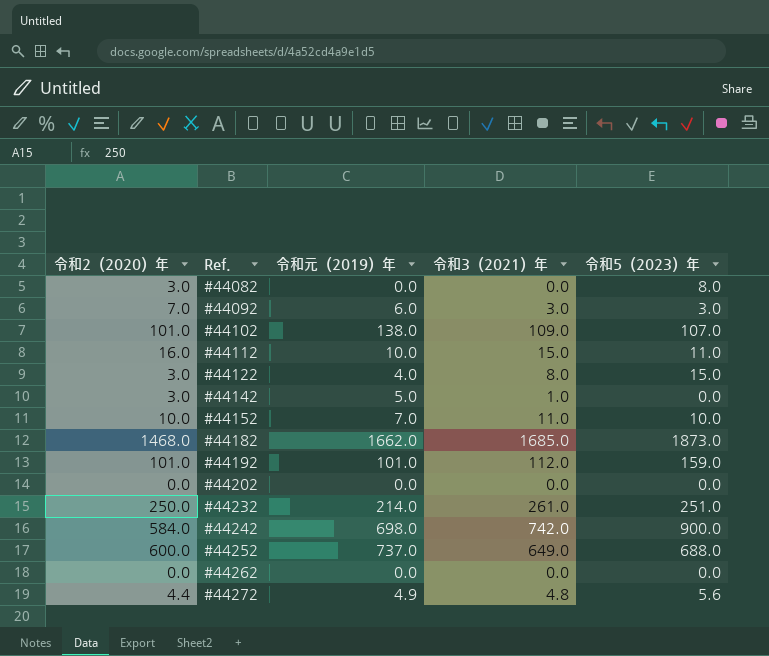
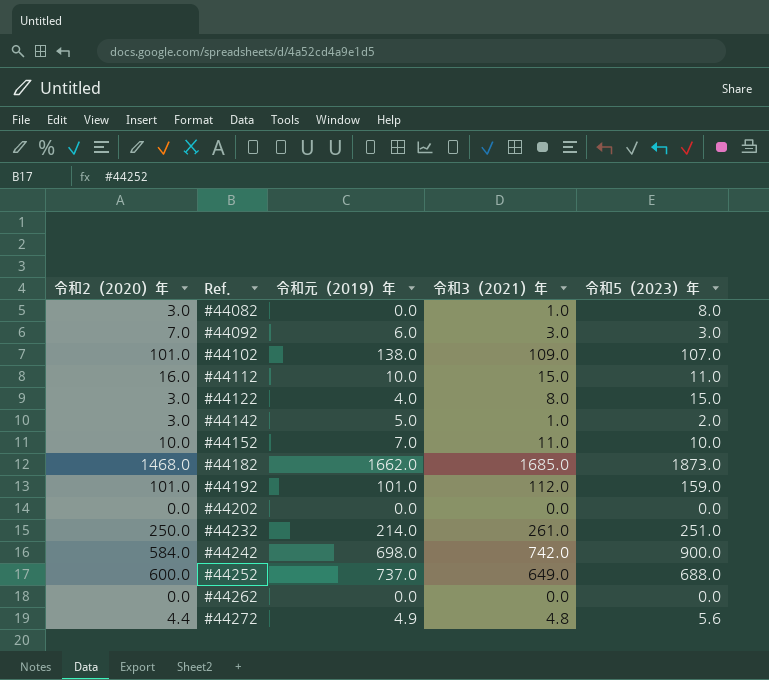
#44082 | 令和3（2021）年: 0.0 -> 1.0
#44142 | 令和5（2023）年: 0.0 -> 2.0

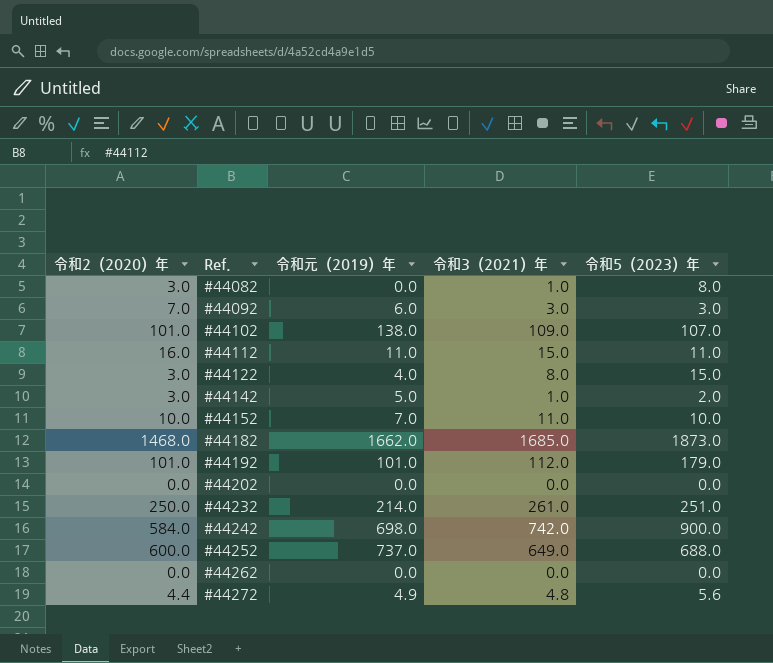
#44112 | 令和元（2019）年: 10.0 -> 11.0
#44192 | 令和5（2023）年: 159.0 -> 179.0

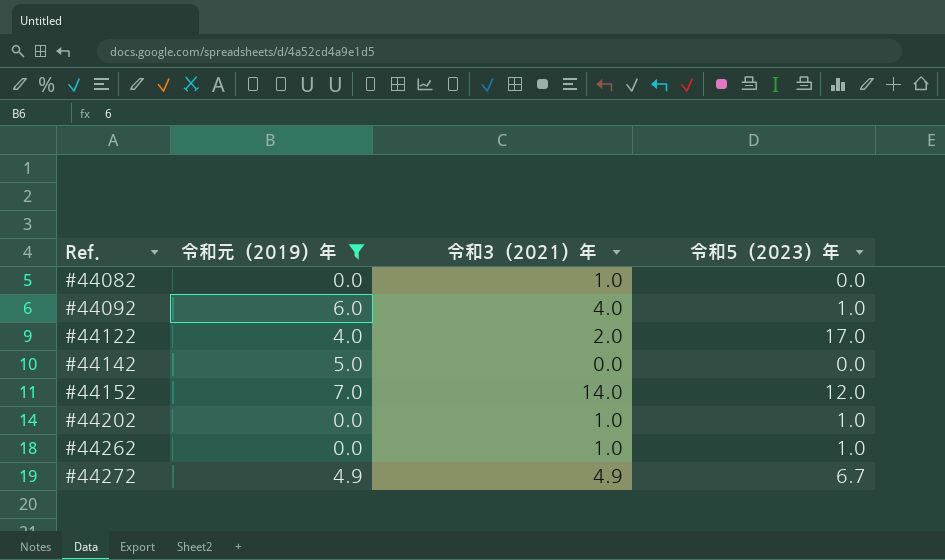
filter: none -> 令和元（2019）年 <= 7.0
column 令和2（2020）年 | position: 1 -> none
#44082 | 令和5（2023）年: 8.0 -> 0.0
#44092 | 令和3（2021）年: 3.0 -> 4.0
#44092 | 令和5（2023）年: 3.0 -> 1.0
#44122 | 令和3（2021）年: 8.0 -> 2.0
#44122 | 令和5（2023）年: 15.0 -> 17.0
#44142 | 令和3（2021）年: 1.0 -> 0.0
#44142 | 令和5（2023）年: 2.0 -> 0.0
#44152 | 令和3（2021）年: 11.0 -> 14.0
#44152 | 令和5（2023）年: 10.0 -> 12.0
#44202 | 令和3（2021）年: 0.0 -> 1.0
#44202 | 令和5（2023）年: 0.0 -> 1.0
#44262 | 令和3（2021）年: 0.0 -> 1.0
#44262 | 令和5（2023）年: 0.0 -> 1.0
#44272 | 令和3（2021）年: 4.8 -> 4.9
#44272 | 令和5（2023）年: 5.6 -> 6.7

